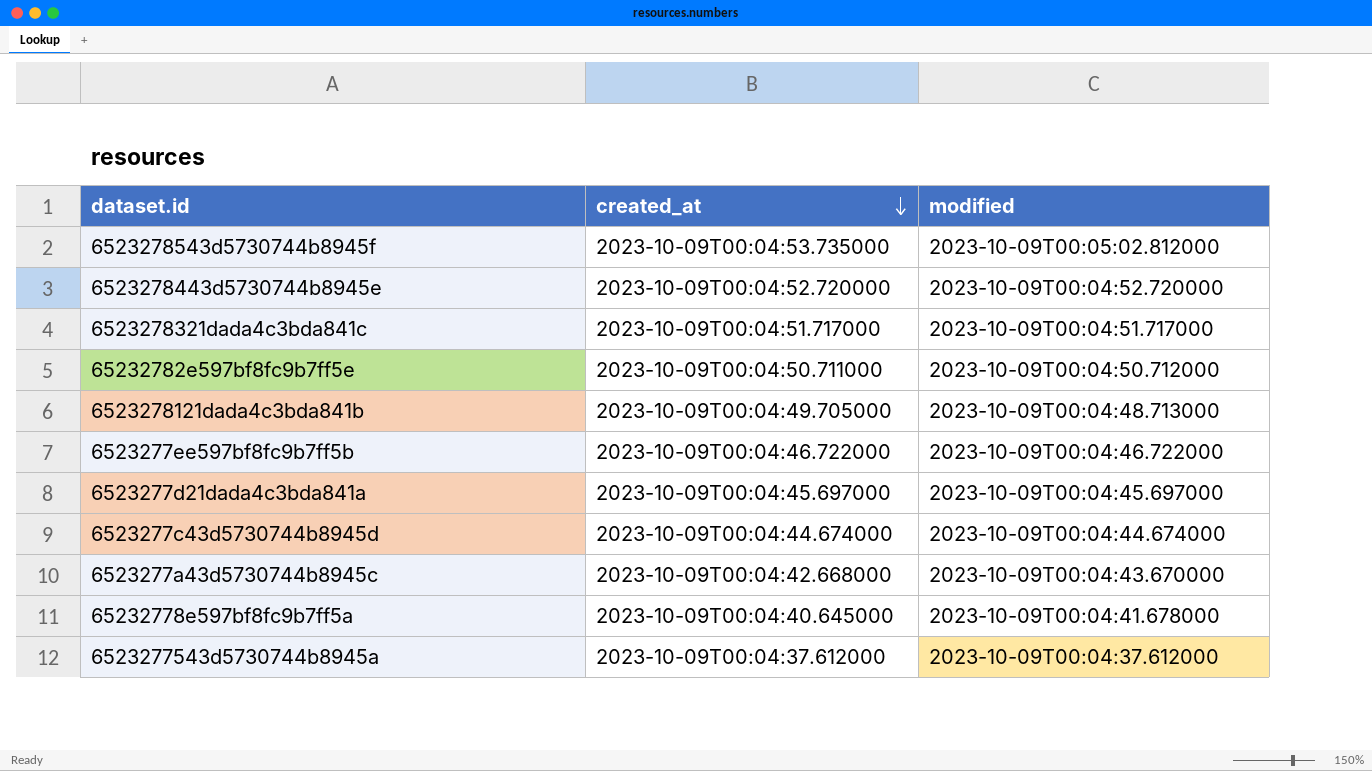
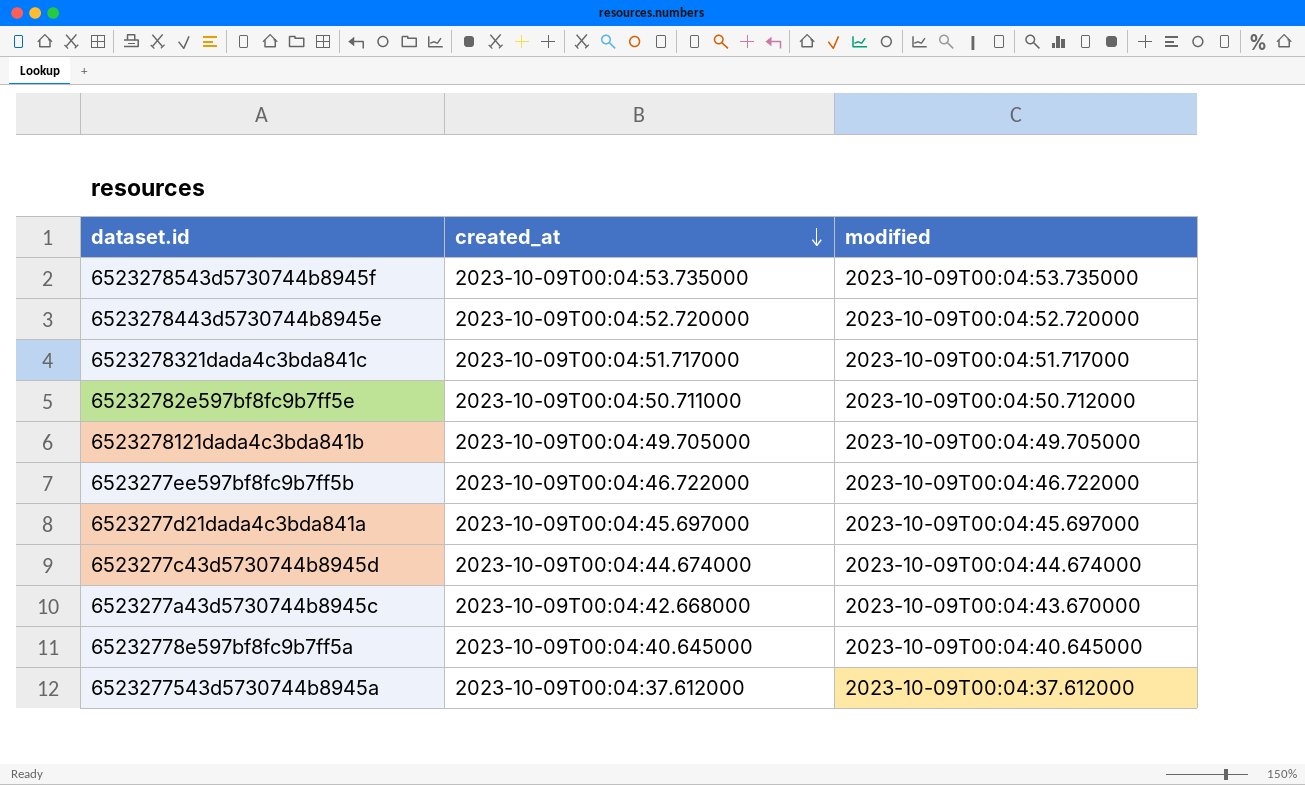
6523278543d5730744b8945f | modified: 2023-10-09T00:05:02.812000 -> 2023-10-09T00:04:53.735000
6523278121dada4c3bda841b | modified: 2023-10-09T00:04:48.713000 -> 2023-10-09T00:04:49.705000
65232778e597bf8fc9b7ff5a | modified: 2023-10-09T00:04:41.678000 -> 2023-10-09T00:04:40.645000

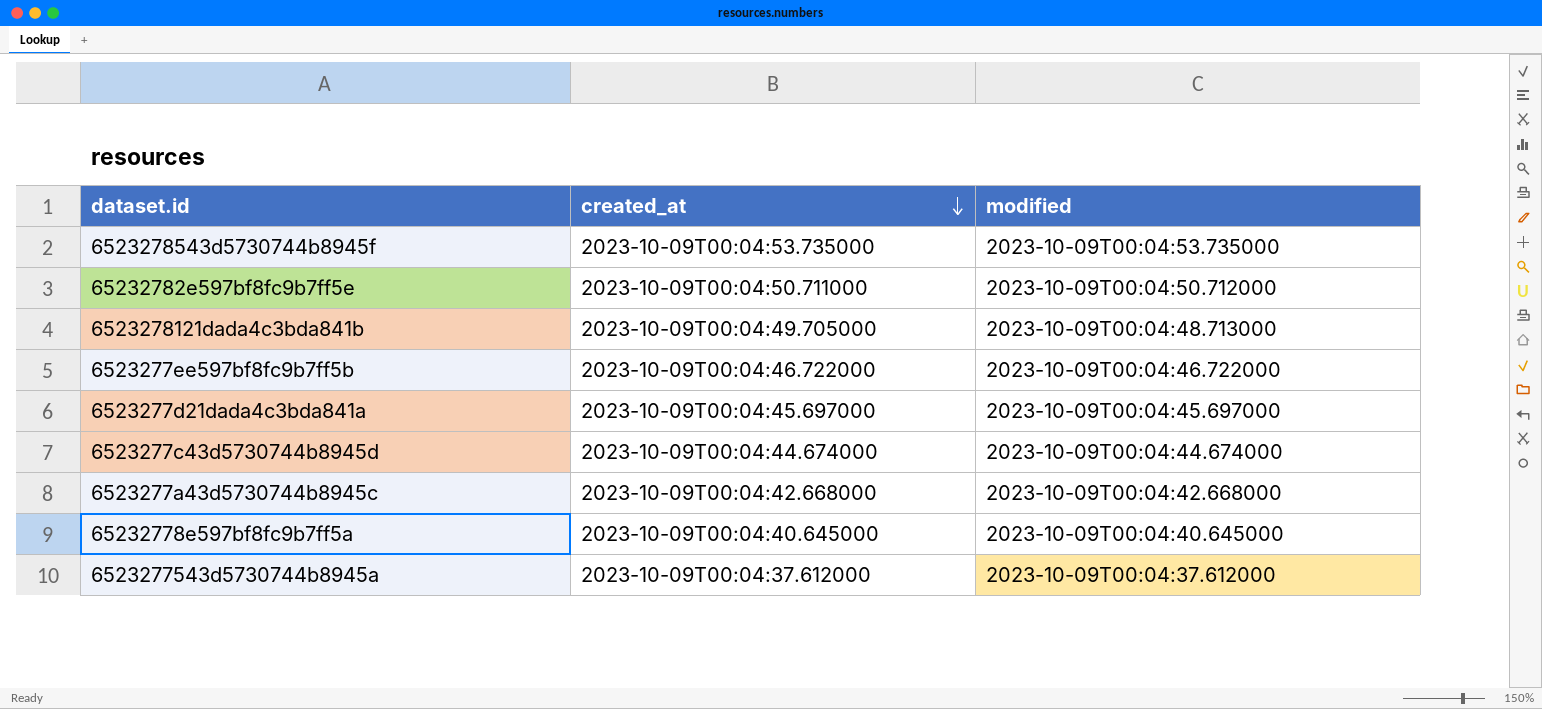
row 6523278443d5730744b8945e: 2023-10-09T00:04:52.720000 | 2023-10-09T00:04:52.720000 -> none
row 6523278321dada4c3bda841c: 2023-10-09T00:04:51.717000 | 2023-10-09T00:04:51.717000 -> none
6523278121dada4c3bda841b | modified: 2023-10-09T00:04:49.705000 -> 2023-10-09T00:04:48.713000
6523277a43d5730744b8945c | modified: 2023-10-09T00:04:43.670000 -> 2023-10-09T00:04:42.668000

